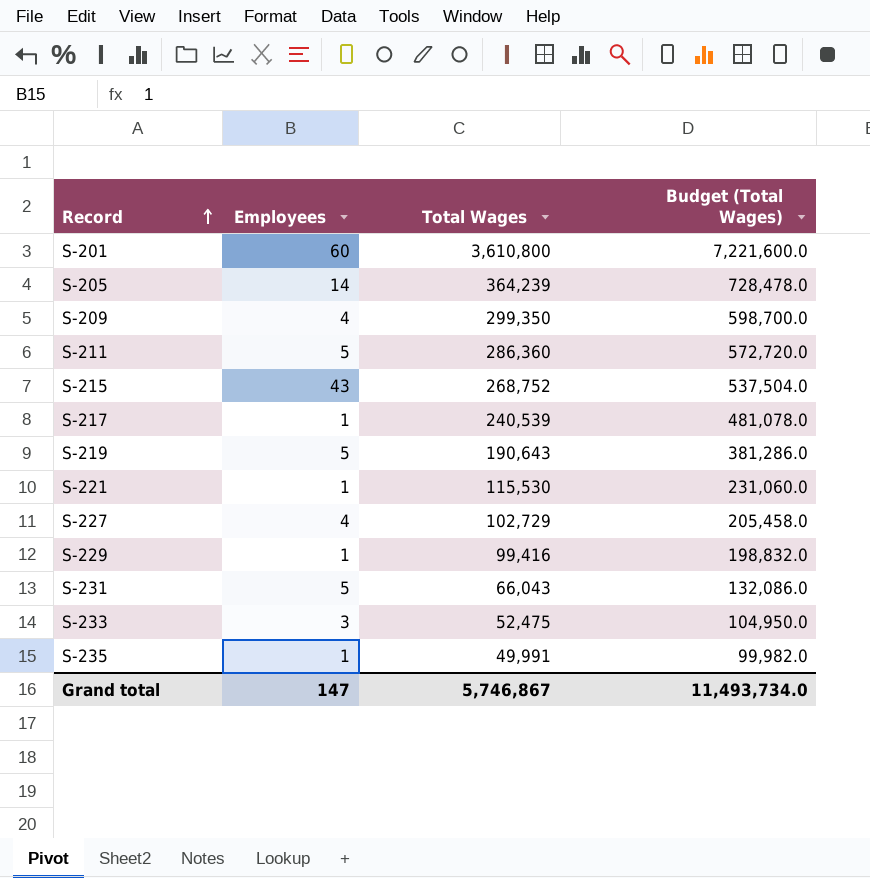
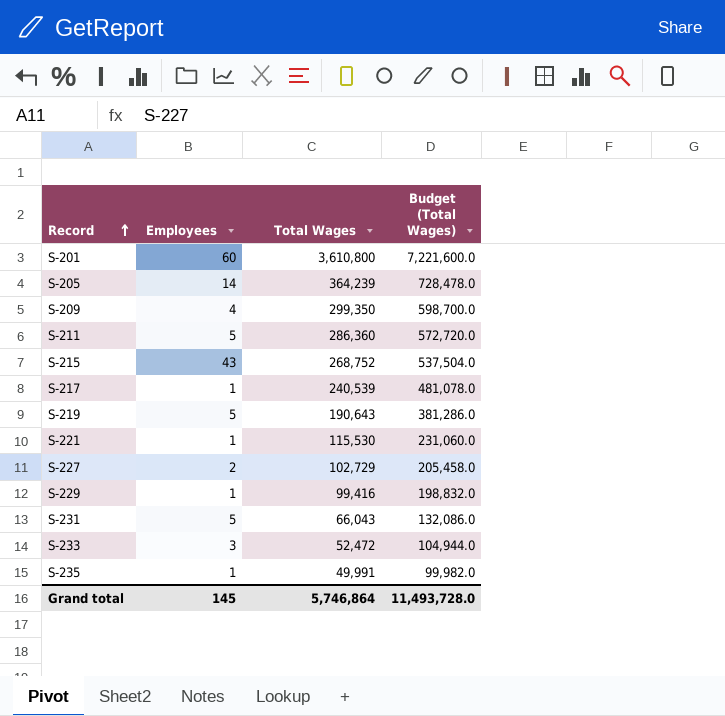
S-227 | Employees: 4 -> 2
S-233 | Total Wages: 52,475 -> 52,472
S-233 | Budget (Total Wages): 104,950.0 -> 104,944.0
Grand total | Employees: 147 -> 145
Grand total | Total Wages: 5,746,867 -> 5,746,864
Grand total | Budget (Total Wages): 11,493,734.0 -> 11,493,728.0

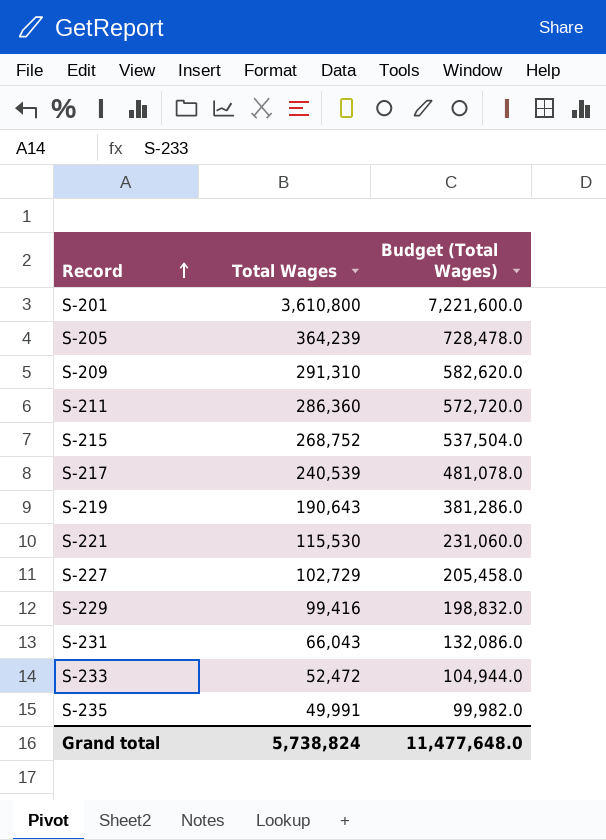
column Employees | position: 2 -> none
S-209 | Total Wages: 299,350 -> 291,310
S-209 | Budget (Total Wages): 598,700.0 -> 582,620.0
Grand total | Total Wages: 5,746,864 -> 5,738,824
Grand total | Budget (Total Wages): 11,493,728.0 -> 11,477,648.0

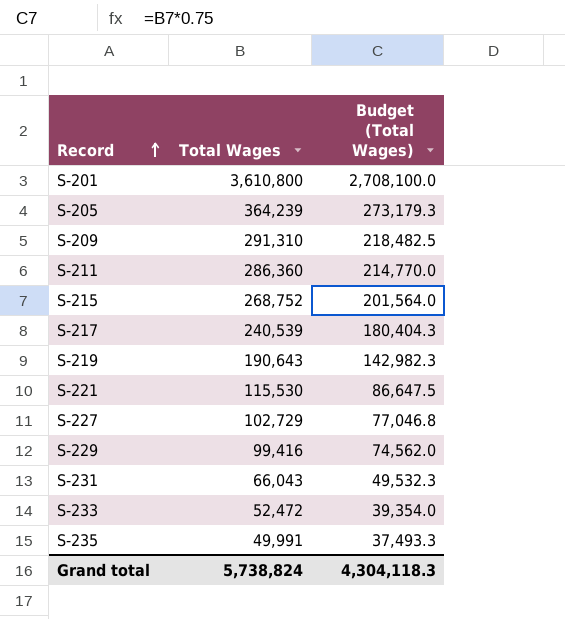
column Budget (Total Wages) | formula: [Total Wages] * 2 -> [Total Wages] * 0.75
Grand total | Budget (Total Wages): 11,477,648.0 -> 4,304,118.3

